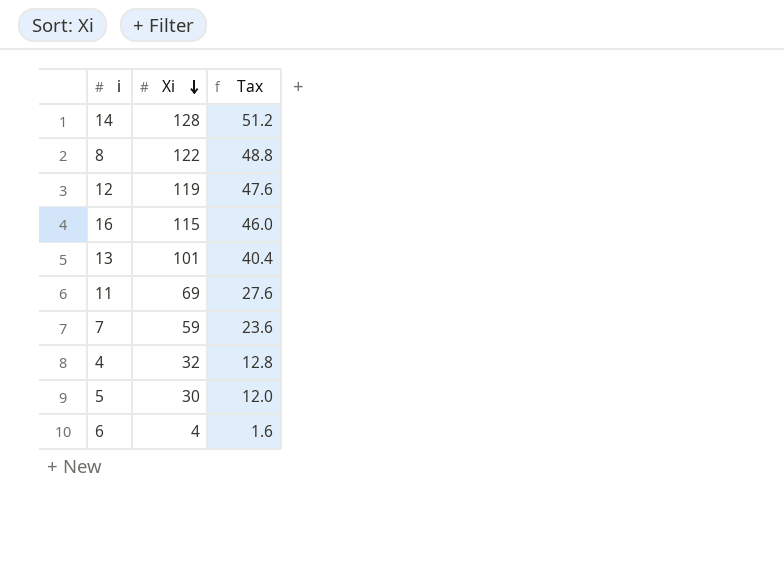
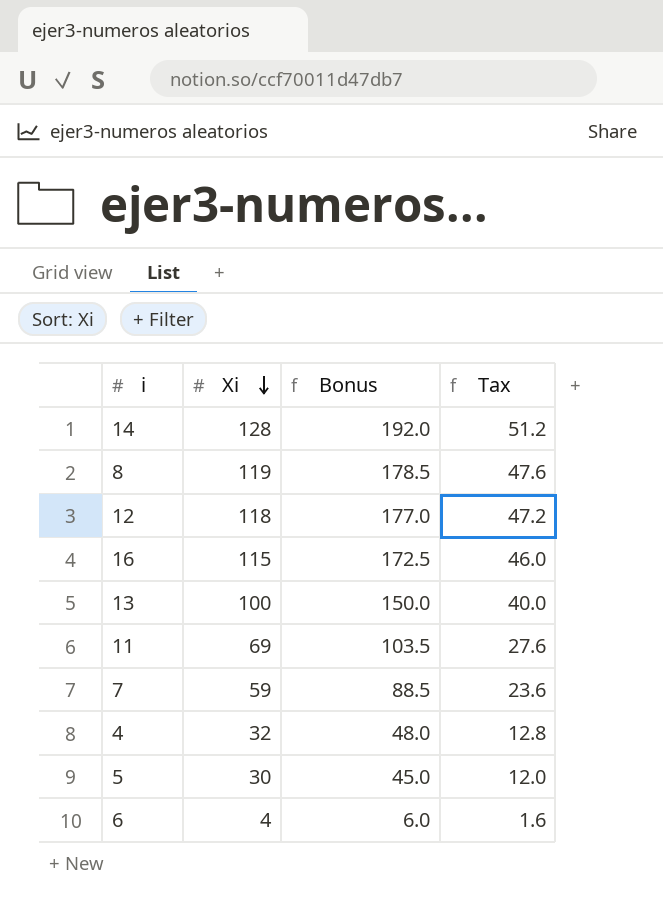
column Bonus | formula: none -> [Xi] * 1.5
8 | Xi: 122 -> 119
8 | Tax: 48.8 -> 47.6
12 | Xi: 119 -> 118
12 | Tax: 47.6 -> 47.2
13 | Xi: 101 -> 100
13 | Tax: 40.4 -> 40.0

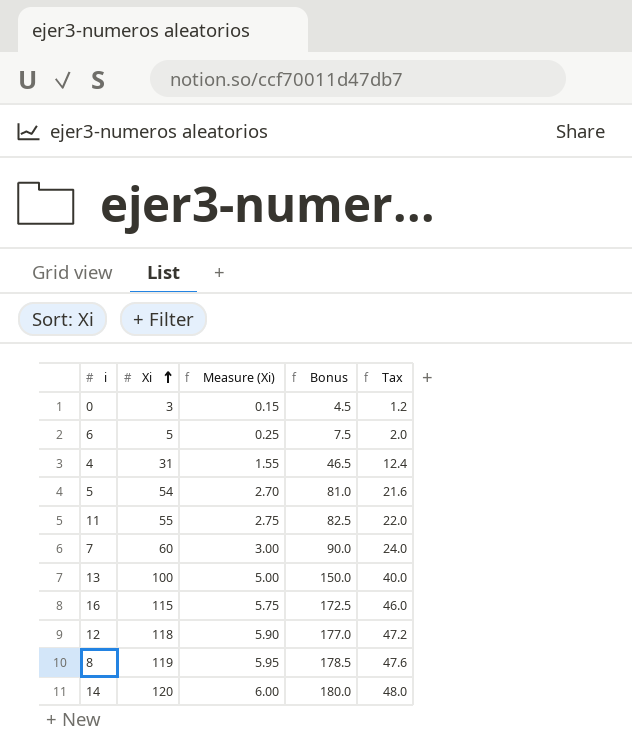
row order: Xi descending -> Xi ascending
column Measure (Xi) | formula: none -> [Xi] * 0.05
row 0: none -> 3 | 0.15 | 4.5 | 1.2
6 | Xi: 4 -> 5
6 | Bonus: 6.0 -> 7.5
6 | Tax: 1.6 -> 2.0
4 | Xi: 32 -> 31
4 | Bonus: 48.0 -> 46.5
4 | Tax: 12.8 -> 12.4
5 | Xi: 30 -> 54
5 | Bonus: 45.0 -> 81.0
5 | Tax: 12.0 -> 21.6
11 | Xi: 69 -> 55
11 | Bonus: 103.5 -> 82.5
11 | Tax: 27.6 -> 22.0
7 | Xi: 59 -> 60
7 | Bonus: 88.5 -> 90.0
7 | Tax: 23.6 -> 24.0
14 | Xi: 128 -> 120
14 | Bonus: 192.0 -> 180.0
14 | Tax: 51.2 -> 48.0

